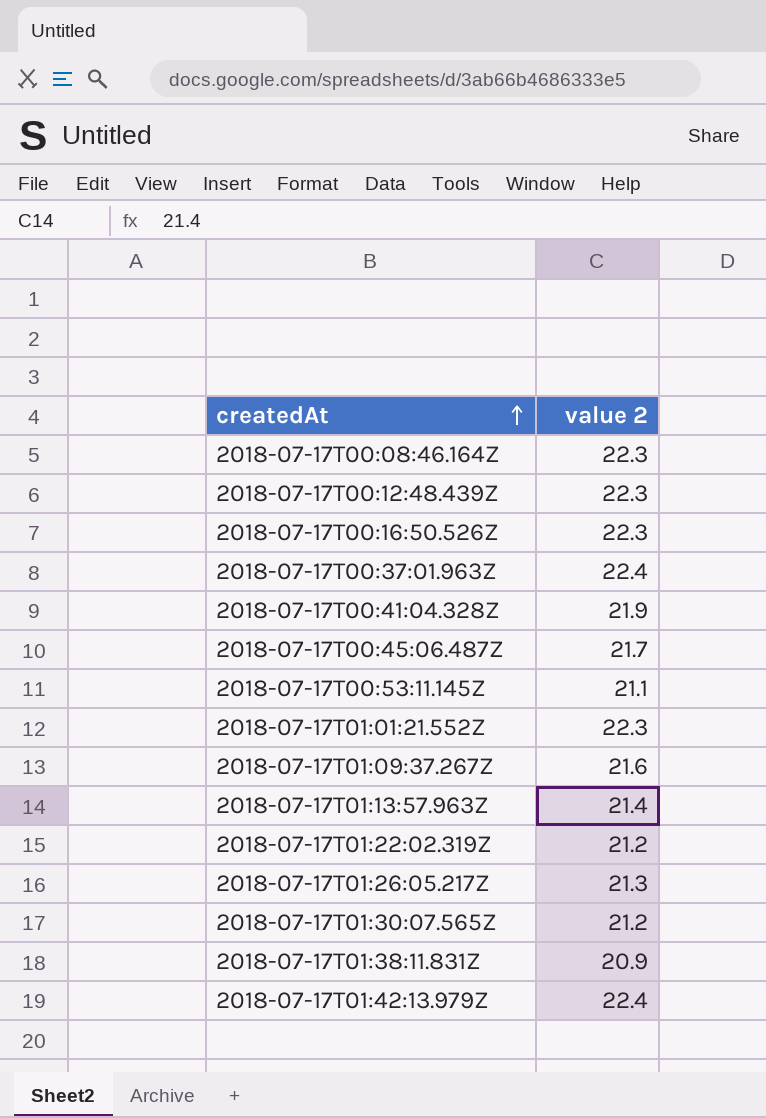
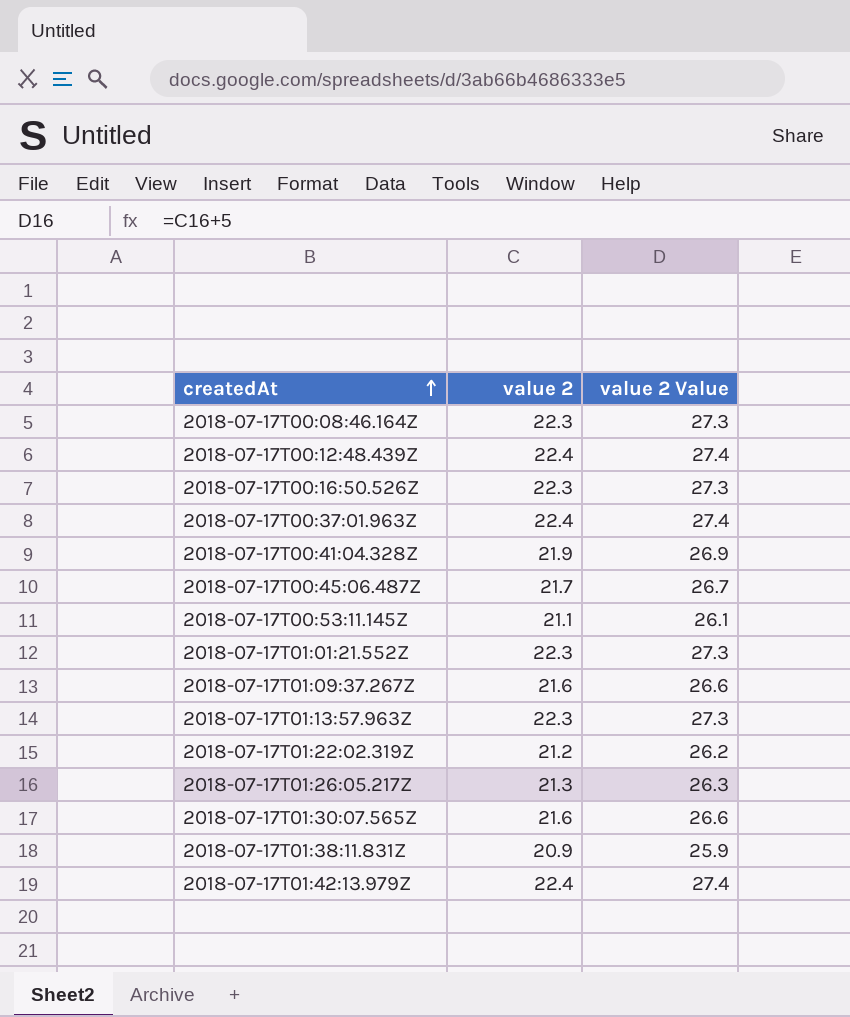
column value 2 Value | formula: none -> [value 2] + 5
2018-07-17T00:12:48.439Z | value 2: 22.3 -> 22.4
2018-07-17T01:13:57.963Z | value 2: 21.4 -> 22.3
2018-07-17T01:30:07.565Z | value 2: 21.2 -> 21.6

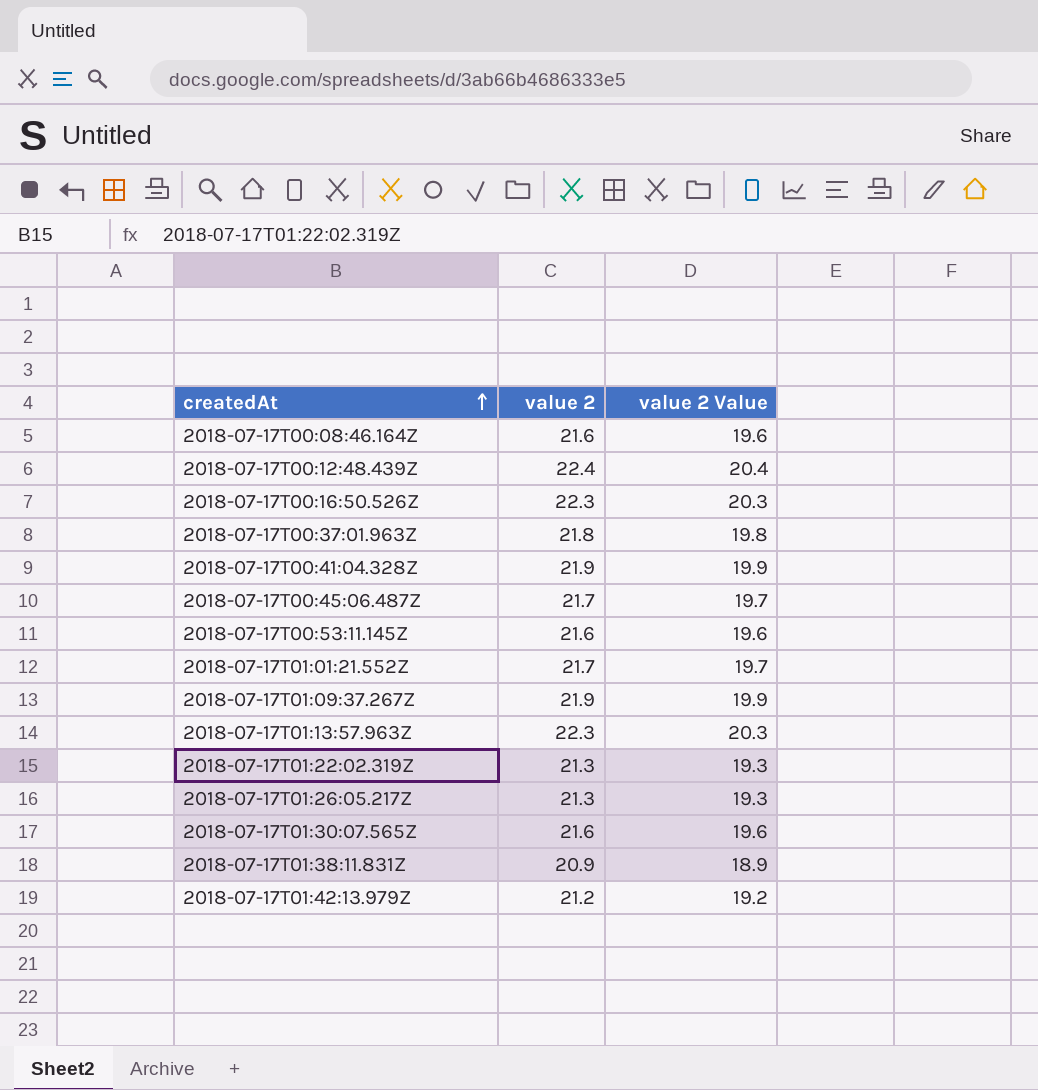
column value 2 Value | formula: [value 2] + 5 -> [value 2] - 2
2018-07-17T00:08:46.164Z | value 2: 22.3 -> 21.6
2018-07-17T00:37:01.963Z | value 2: 22.4 -> 21.8
2018-07-17T00:53:11.145Z | value 2: 21.1 -> 21.6
2018-07-17T01:01:21.552Z | value 2: 22.3 -> 21.7
2018-07-17T01:09:37.267Z | value 2: 21.6 -> 21.9
2018-07-17T01:22:02.319Z | value 2: 21.2 -> 21.3
2018-07-17T01:42:13.979Z | value 2: 22.4 -> 21.2

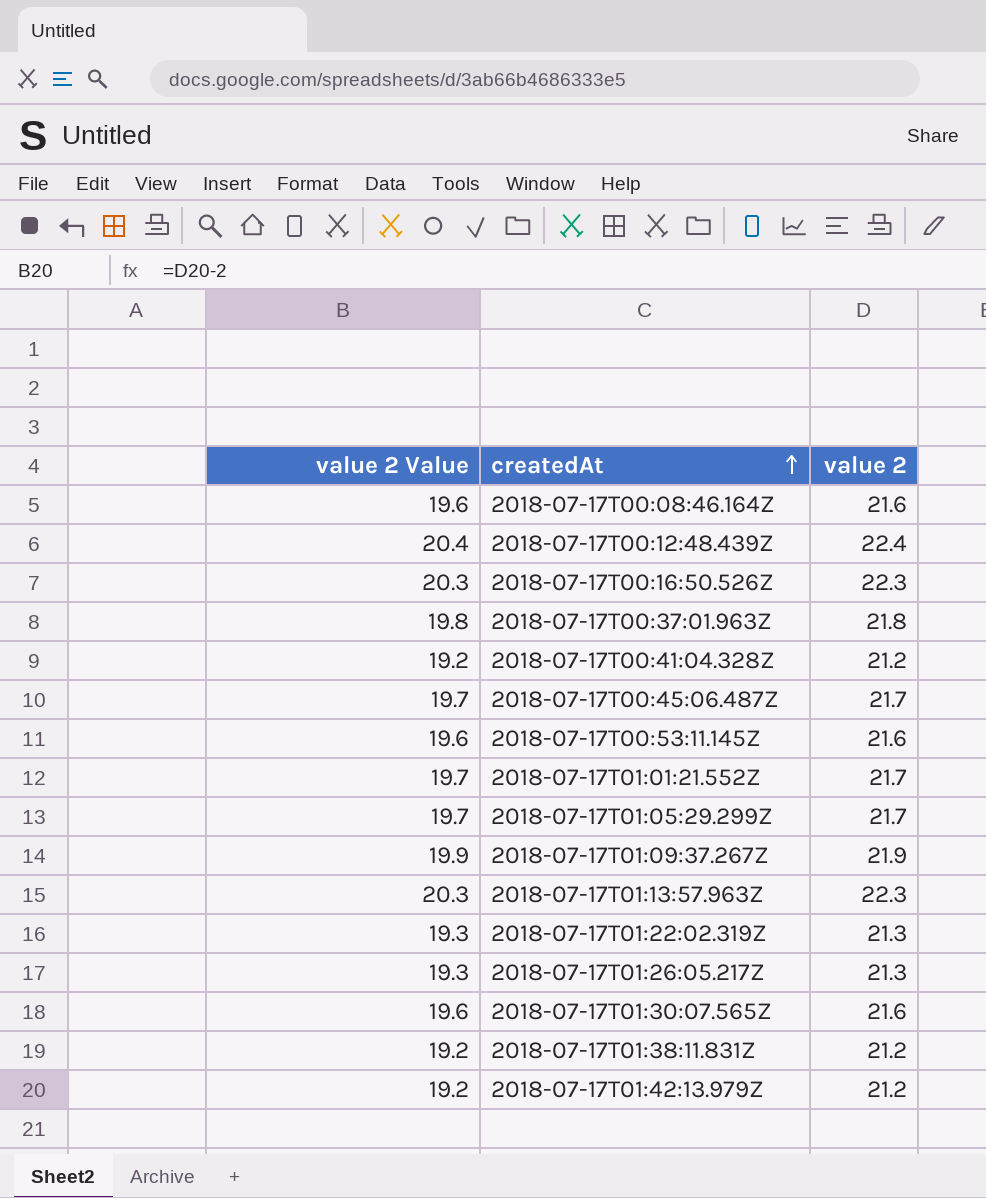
column value 2 Value | position: 3 -> 1
2018-07-17T00:41:04.328Z | value 2 Value: 19.9 -> 19.2
2018-07-17T00:41:04.328Z | value 2: 21.9 -> 21.2
row 2018-07-17T01:05:29.299Z: none -> 19.7 | 21.7
2018-07-17T01:38:11.831Z | value 2 Value: 18.9 -> 19.2
2018-07-17T01:38:11.831Z | value 2: 20.9 -> 21.2

